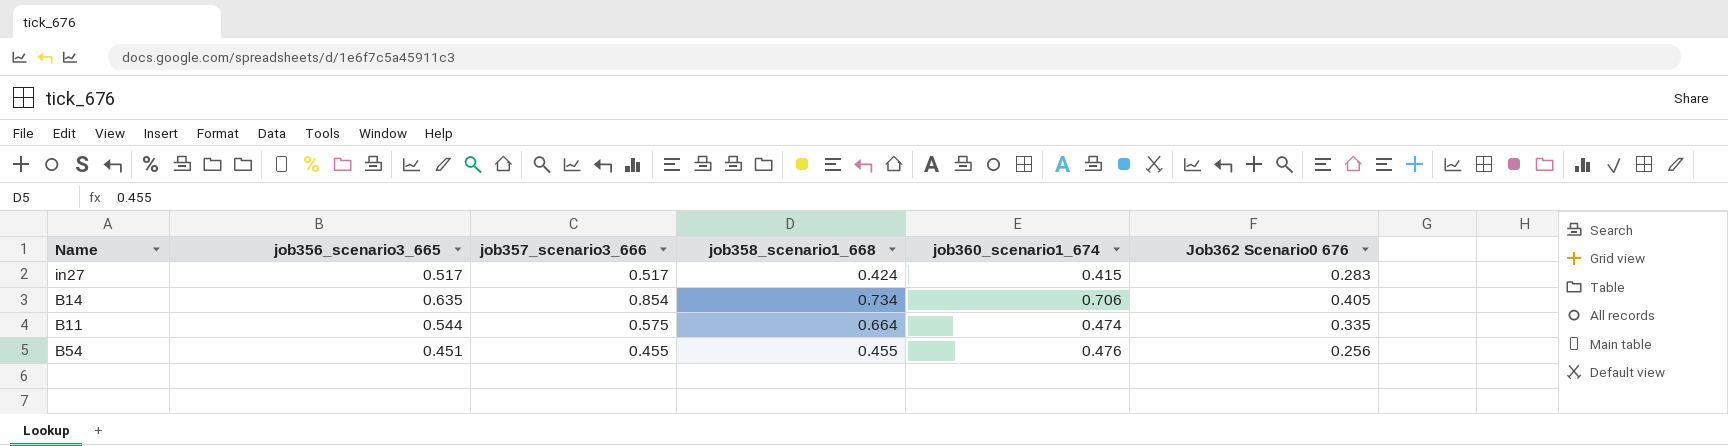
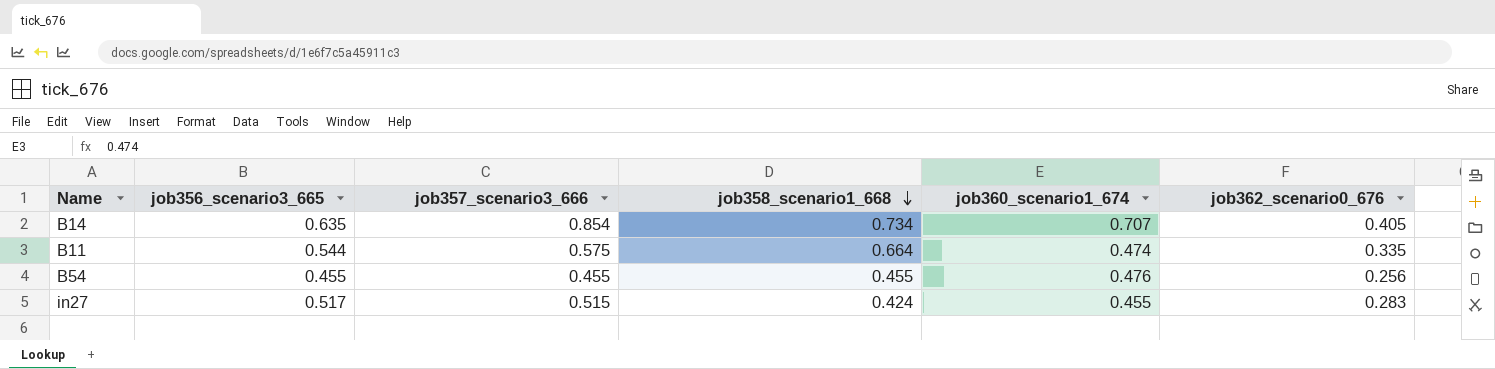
row order: none -> job358_scenario1_668 descending
column name: Job362 Scenario0 676 -> job362_scenario0_676
B14 | job360_scenario1_674: 0.706 -> 0.707
B54 | job356_scenario3_665: 0.451 -> 0.455
in27 | job357_scenario3_666: 0.517 -> 0.515
in27 | job360_scenario1_674: 0.415 -> 0.455

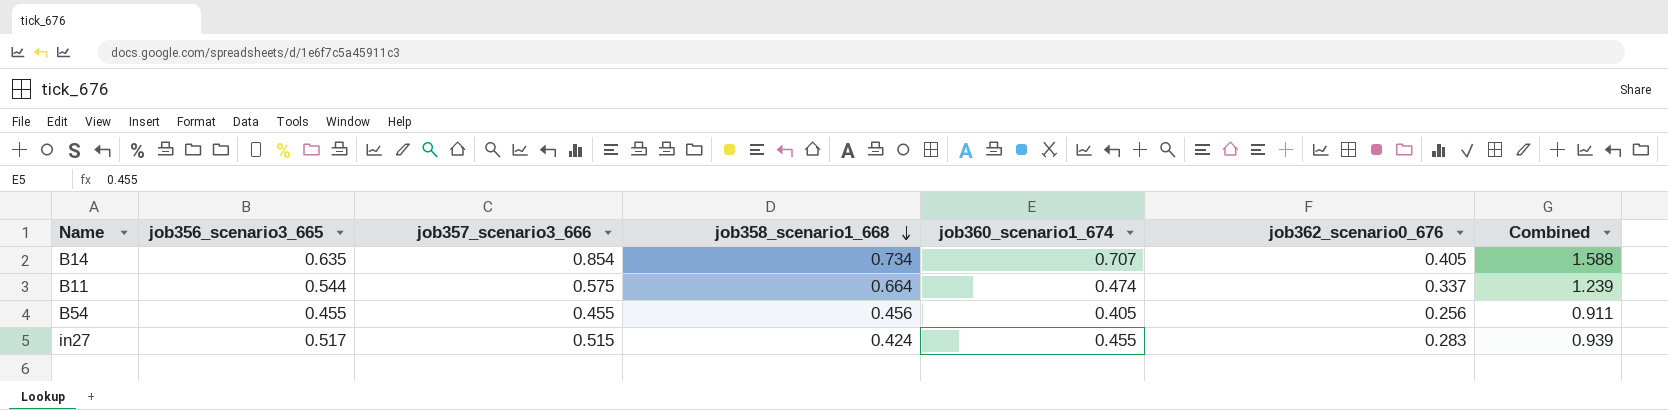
column Combined | formula: none -> [job357_scenario3_666] + [job358_scenario1_668]
B11 | job362_scenario0_676: 0.335 -> 0.337
B54 | job358_scenario1_668: 0.455 -> 0.456
B54 | job360_scenario1_674: 0.476 -> 0.405

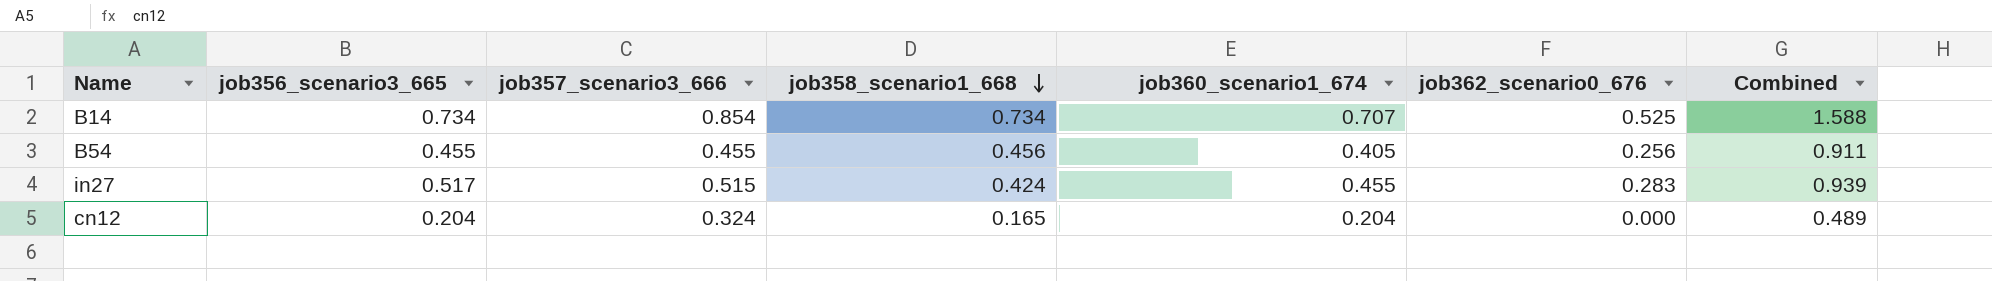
row B11: 0.544 | 0.575 | 0.664 | 0.474 | 0.337 | 1.239 -> none
B14 | job356_scenario3_665: 0.635 -> 0.734
B14 | job362_scenario0_676: 0.405 -> 0.525
row cn12: none -> 0.204 | 0.324 | 0.165 | 0.204 | 0.000 | 0.489

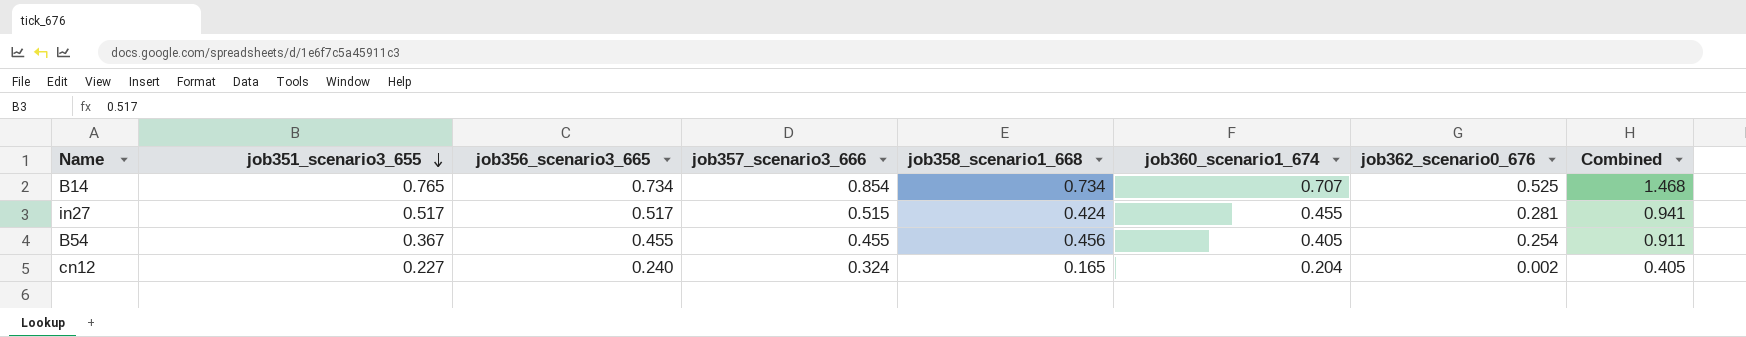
row order: job358_scenario1_668 descending -> job351_scenario3_655 descending
column job351_scenario3_655 | position: none -> 2
column Combined | formula: [job357_scenario3_666] + [job358_scenario1_668] -> [job356_scenario3_665] + [job358_scenario1_668]
in27 | job362_scenario0_676: 0.283 -> 0.281
B54 | job362_scenario0_676: 0.256 -> 0.254
cn12 | job356_scenario3_665: 0.204 -> 0.240
cn12 | job362_scenario0_676: 0.000 -> 0.002

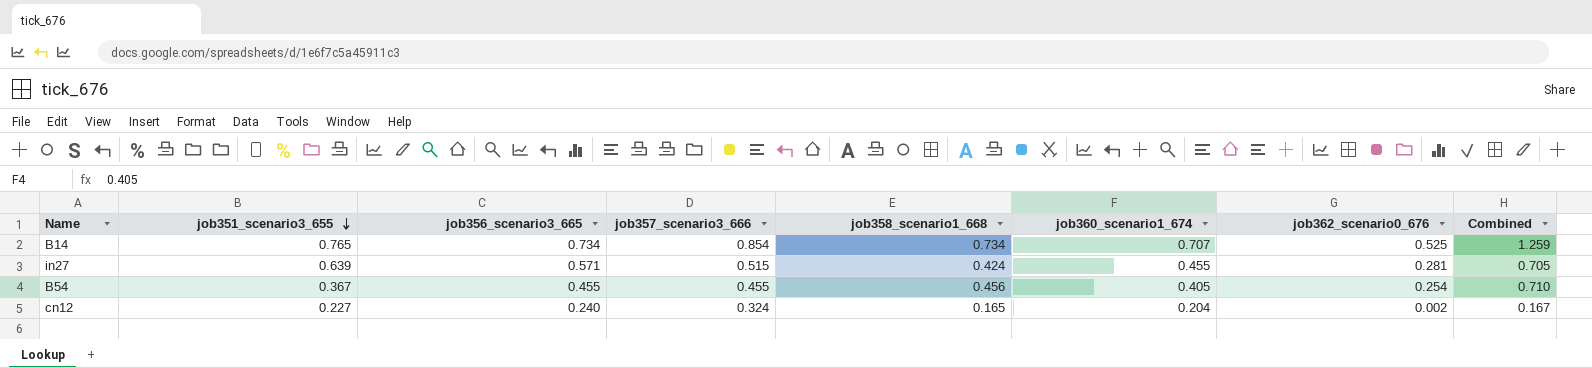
column Combined | formula: [job356_scenario3_665] + [job358_scenario1_668] -> [job358_scenario1_668] + [job362_scenario0_676]
in27 | job351_scenario3_655: 0.517 -> 0.639
in27 | job356_scenario3_665: 0.517 -> 0.571

